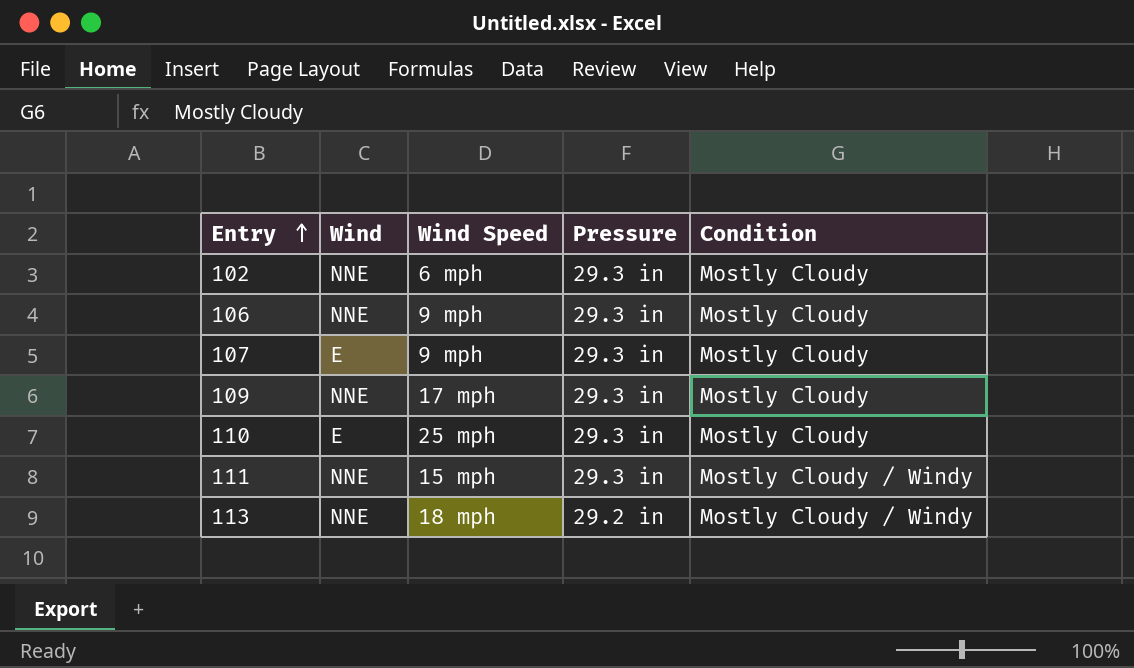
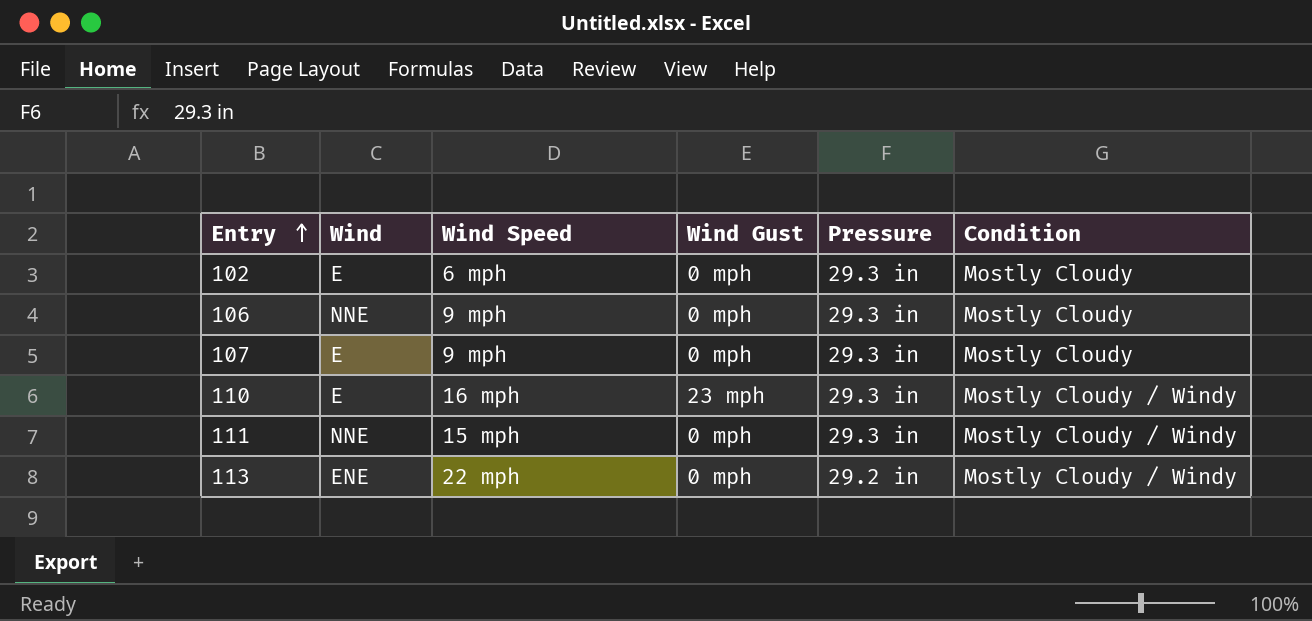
column Wind Gust | position: none -> 4
row 109: NNE | 17 mph | 29.3 in | Mostly Cloudy -> none
102 | Wind: NNE -> E
110 | Wind Speed: 25 mph -> 16 mph
110 | Condition: Mostly Cloudy -> Mostly Cloudy / Windy
113 | Wind: NNE -> ENE
113 | Wind Speed: 18 mph -> 22 mph

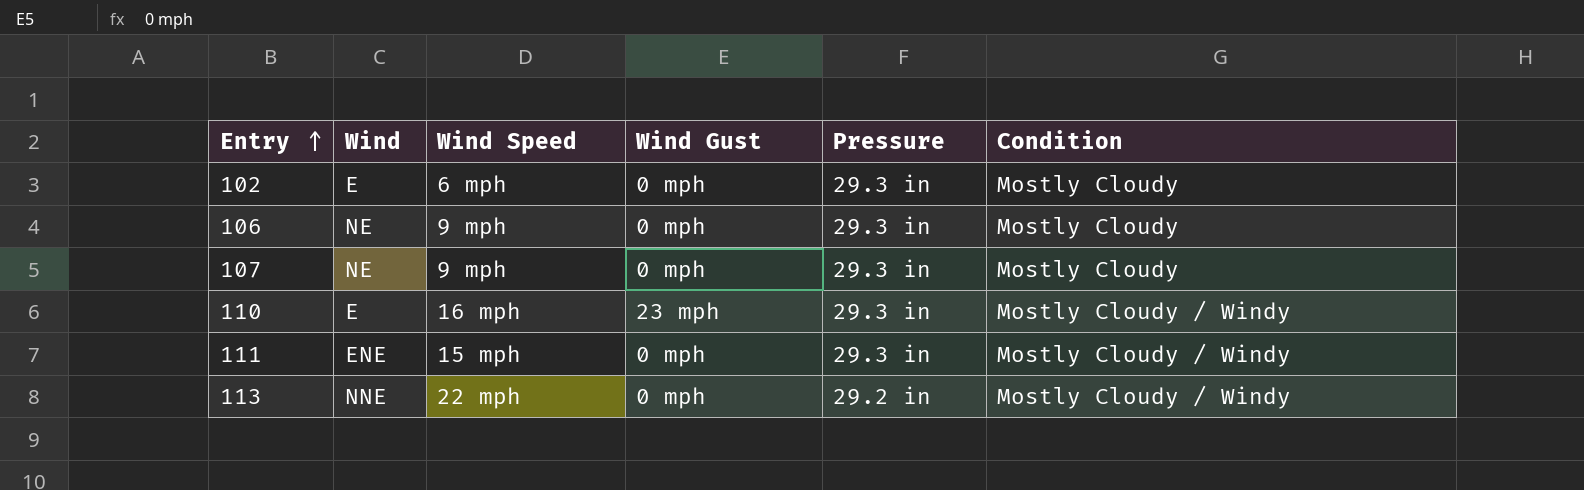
106 | Wind: NNE -> NE
107 | Wind: E -> NE
111 | Wind: NNE -> ENE
113 | Wind: ENE -> NNE

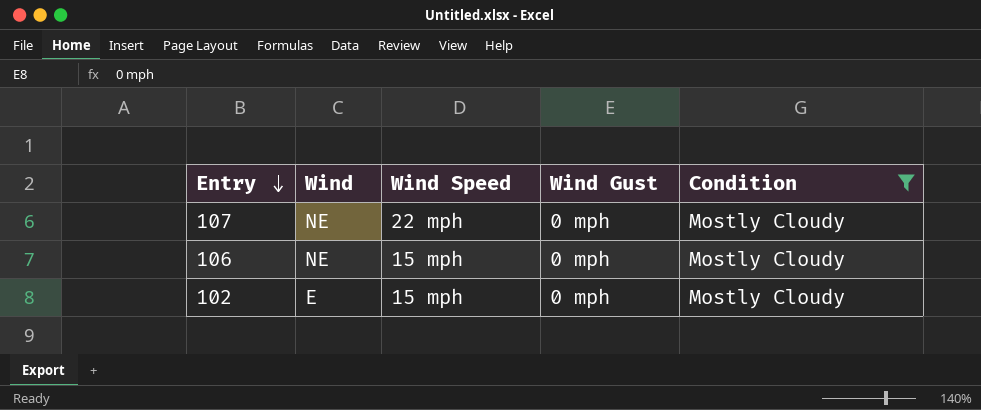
filter: none -> Condition = Mostly Cloudy
row order: Entry ascending -> Entry descending
column Pressure | position: 5 -> none
107 | Wind Speed: 9 mph -> 22 mph
106 | Wind Speed: 9 mph -> 15 mph
102 | Wind Speed: 6 mph -> 15 mph

